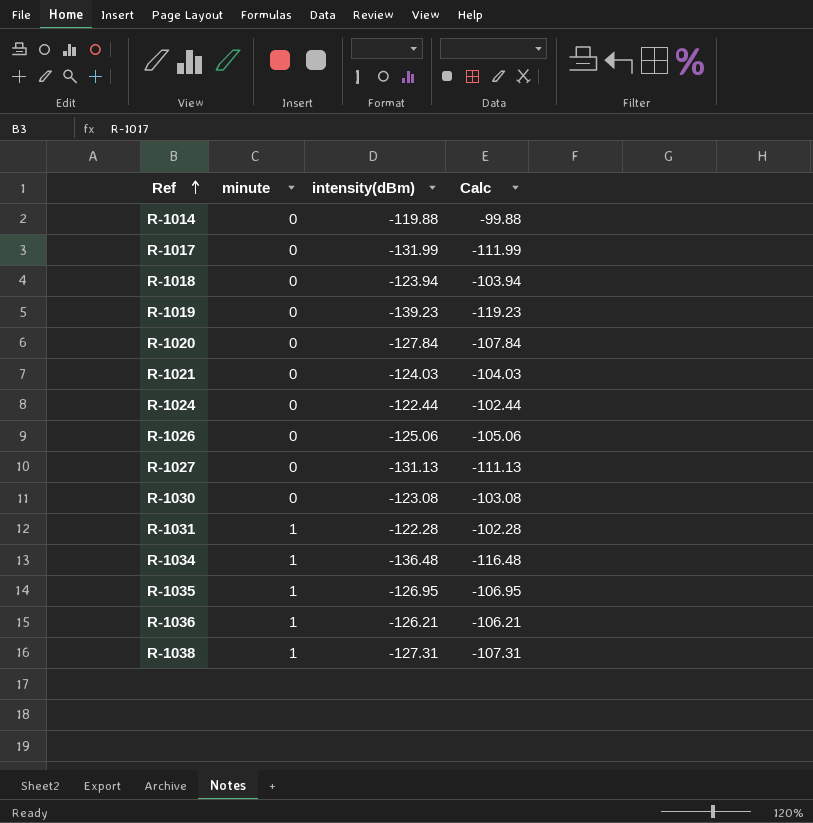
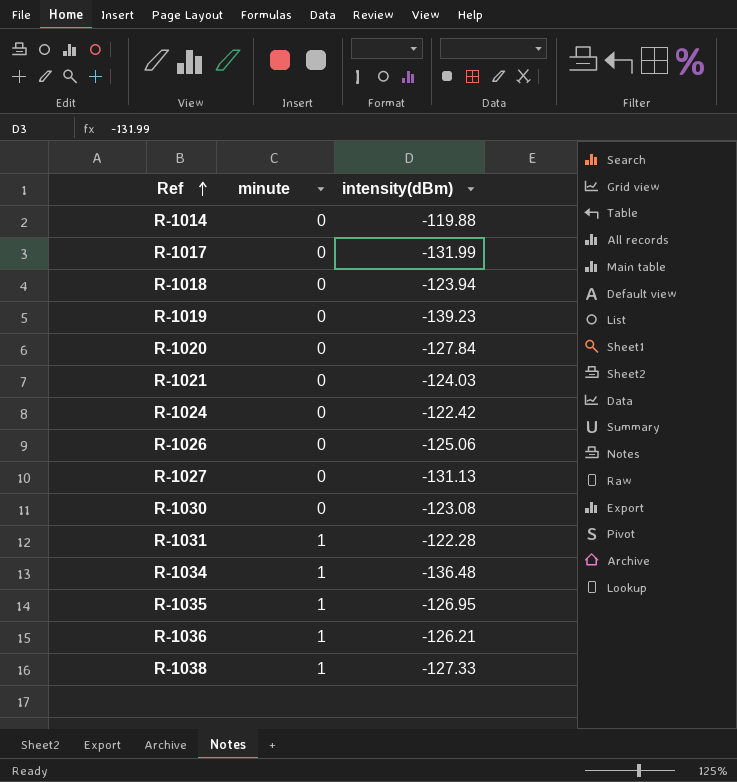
column Calc | formula: [intensity(dBm)] + 20 -> none
R-1024 | intensity(dBm): -122.44 -> -122.42
R-1038 | intensity(dBm): -127.31 -> -127.33

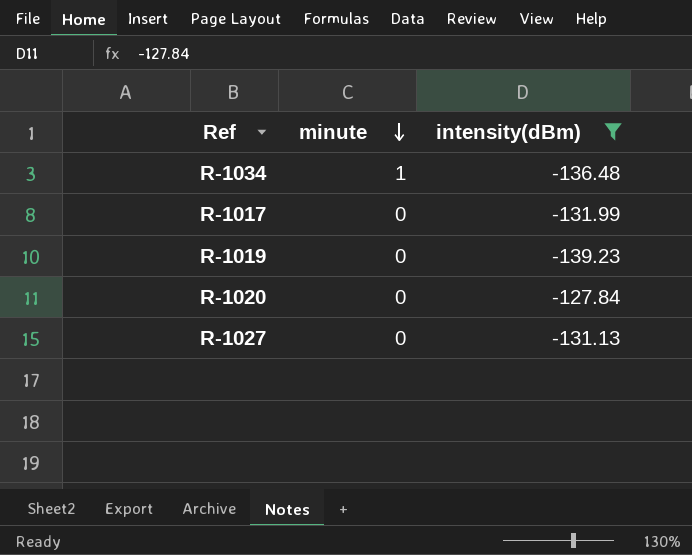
filter: none -> intensity(dBm) <= -127.84
row order: Ref ascending -> minute descending

